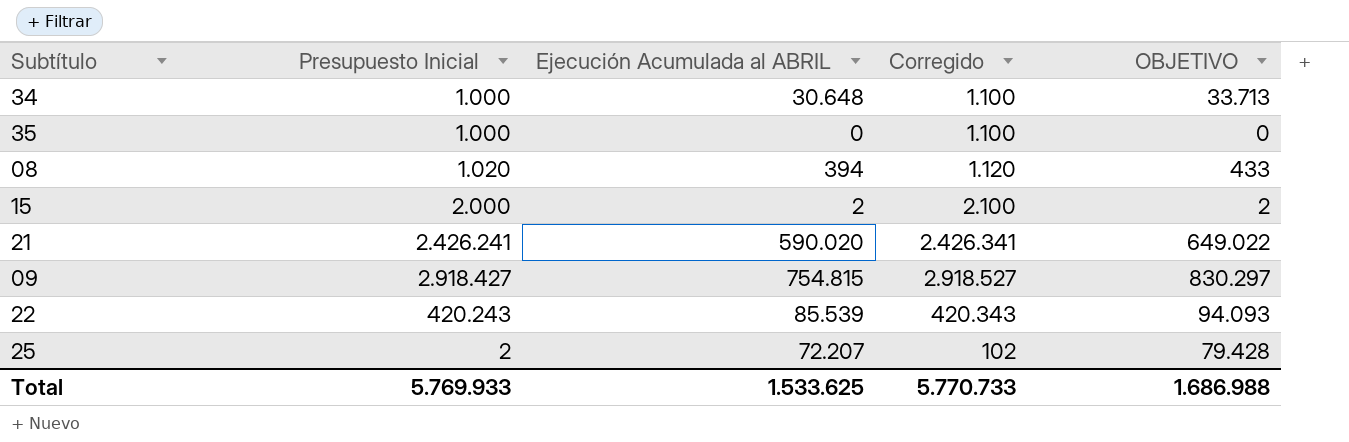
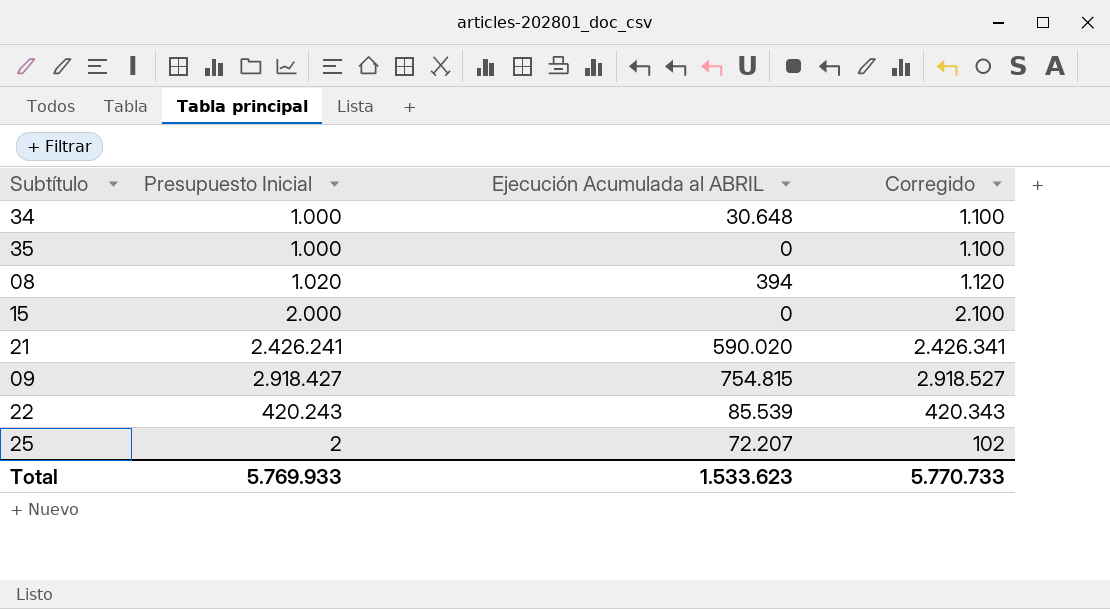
column OBJETIVO | formula: [Ejecución Acumulada al ABRIL] * 1,1 -> none
15 | Ejecución Acumulada al ABRIL: 2 -> 0
Total | Ejecución Acumulada al ABRIL: 1.533.625 -> 1.533.623

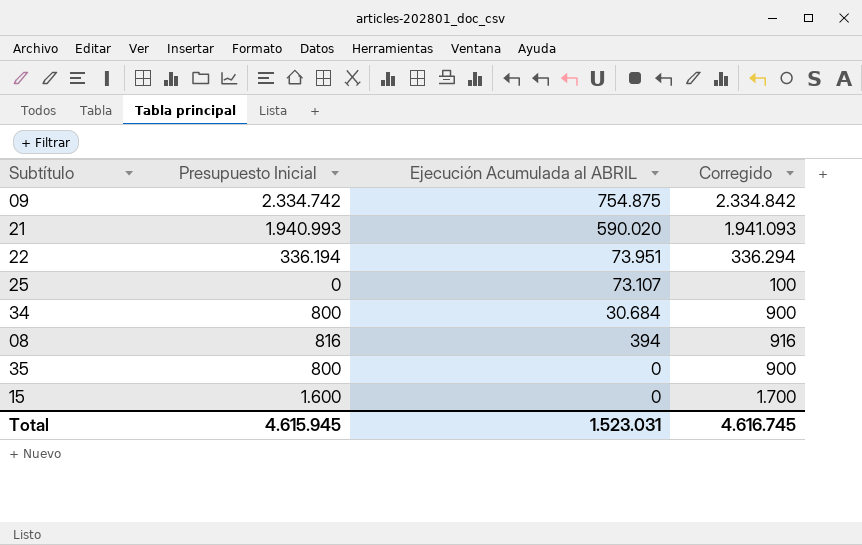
row order: none -> Ejecución Acumulada al ABRIL descending
09 | Presupuesto Inicial: 2.918.427 -> 2.334.742
09 | Ejecución Acumulada al ABRIL: 754.815 -> 754.875
09 | Corregido: 2.918.527 -> 2.334.842
21 | Presupuesto Inicial: 2.426.241 -> 1.940.993
21 | Corregido: 2.426.341 -> 1.941.093
22 | Presupuesto Inicial: 420.243 -> 336.194
22 | Ejecución Acumulada al ABRIL: 85.539 -> 73.951
22 | Corregido: 420.343 -> 336.294
25 | Presupuesto Inicial: 2 -> 0
25 | Ejecución Acumulada al ABRIL: 72.207 -> 73.107
25 | Corregido: 102 -> 100
34 | Presupuesto Inicial: 1.000 -> 800
34 | Ejecución Acumulada al ABRIL: 30.648 -> 30.684
34 | Corregido: 1.100 -> 900
08 | Presupuesto Inicial: 1.020 -> 816
08 | Corregido: 1.120 -> 916
35 | Presupuesto Inicial: 1.000 -> 800
35 | Corregido: 1.100 -> 900
15 | Presupuesto Inicial: 2.000 -> 1.600
15 | Corregido: 2.100 -> 1.700
Total | Presupuesto Inicial: 5.769.933 -> 4.615.945
Total | Ejecución Acumulada al ABRIL: 1.533.623 -> 1.523.031
Total | Corregido: 5.770.733 -> 4.616.745

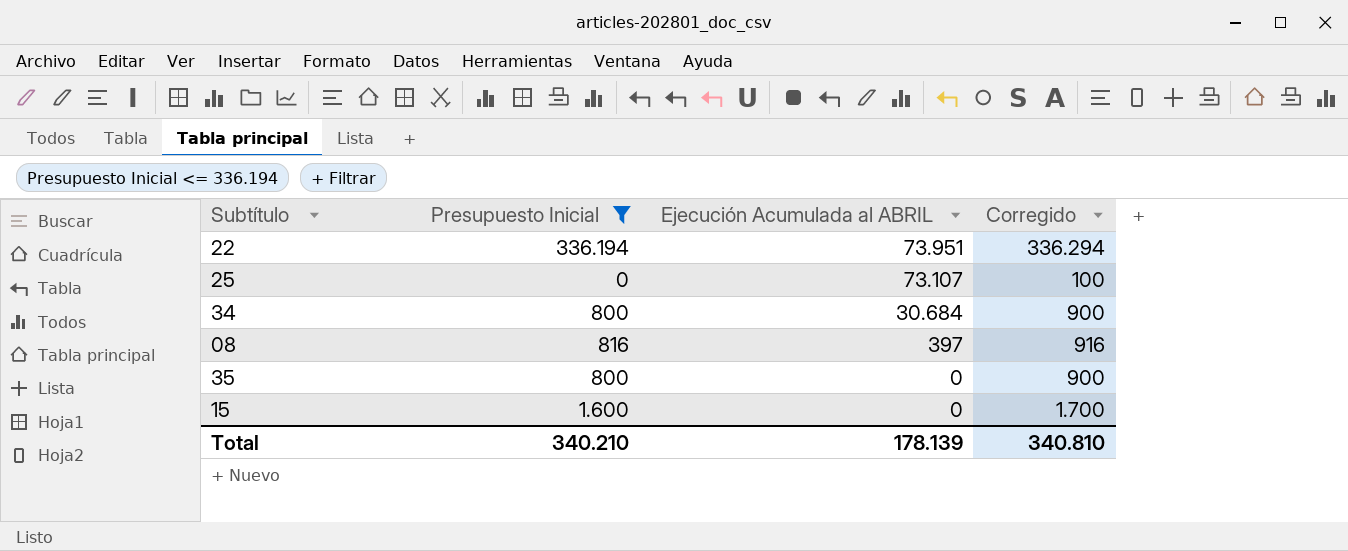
filter: none -> Presupuesto Inicial <= 336.194
08 | Ejecución Acumulada al ABRIL: 394 -> 397
Total | Presupuesto Inicial: 4.615.945 -> 340.210
Total | Ejecución Acumulada al ABRIL: 1.523.031 -> 178.139
Total | Corregido: 4.616.745 -> 340.810

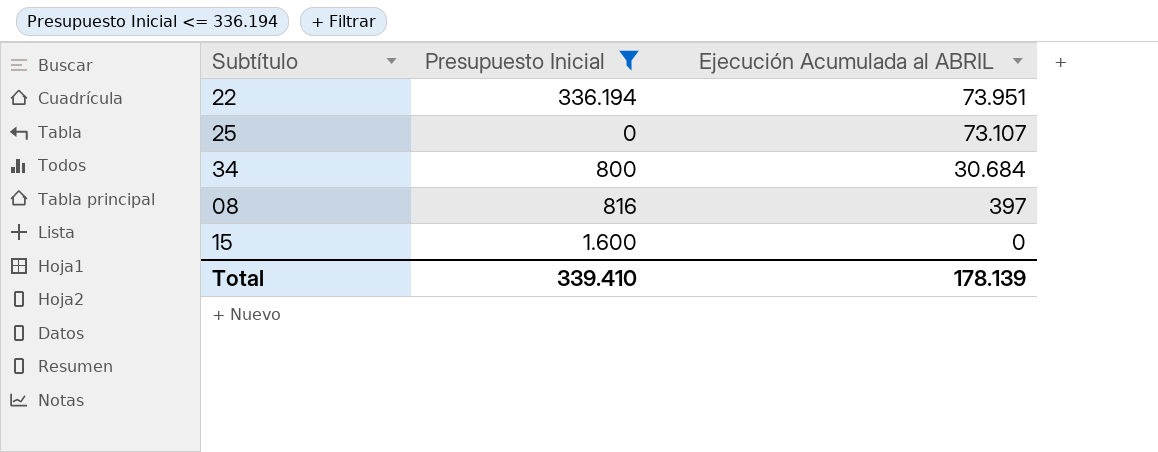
column Corregido | formula: [Presupuesto Inicial] + 100 -> none
row 35: 800 | 0 | 900 -> none
Total | Presupuesto Inicial: 340.210 -> 339.410

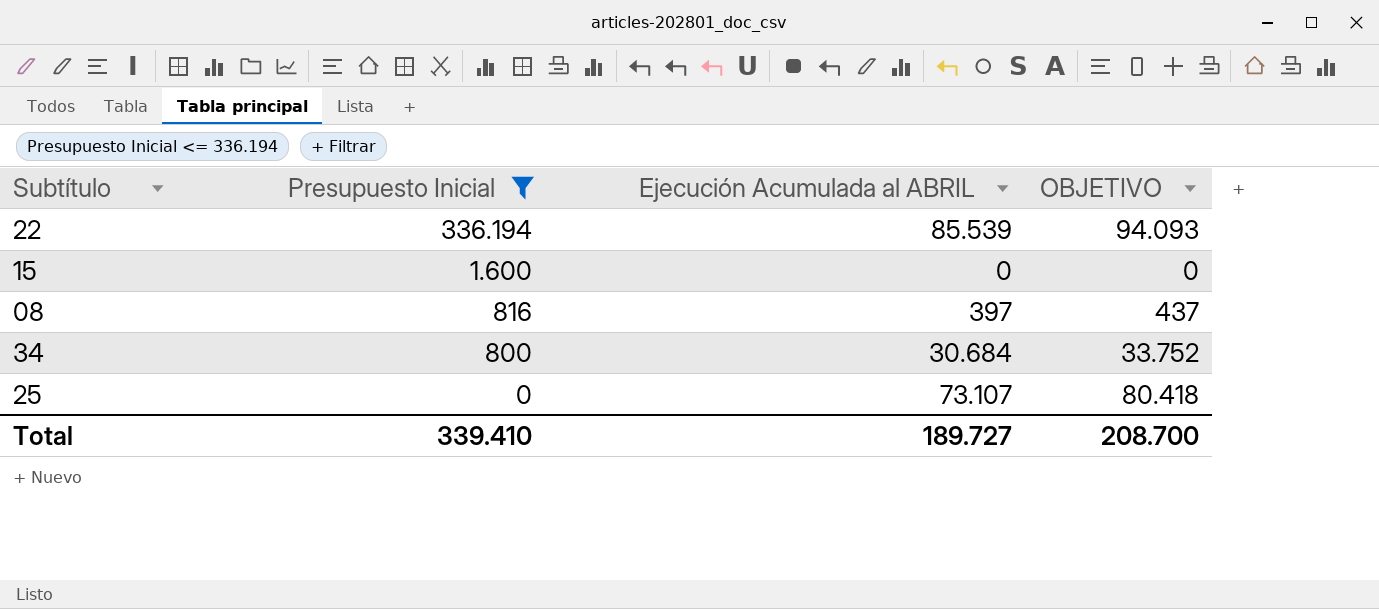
row order: Ejecución Acumulada al ABRIL descending -> Presupuesto Inicial descending
column OBJETIVO | formula: none -> [Ejecución Acumulada al ABRIL] * 1,1
22 | Ejecución Acumulada al ABRIL: 73.951 -> 85.539
Total | Ejecución Acumulada al ABRIL: 178.139 -> 189.727

